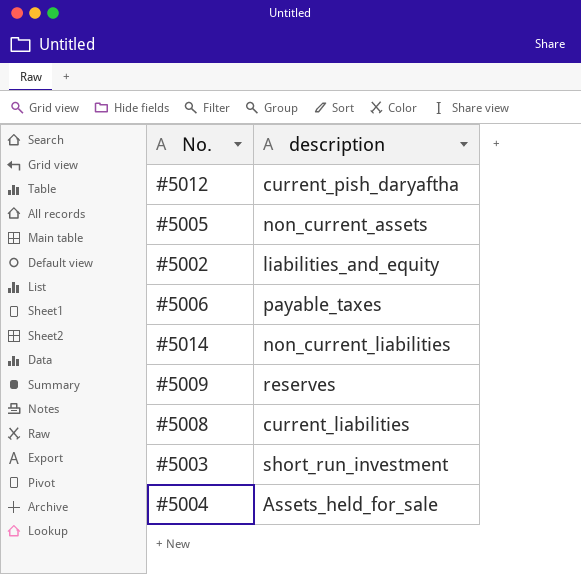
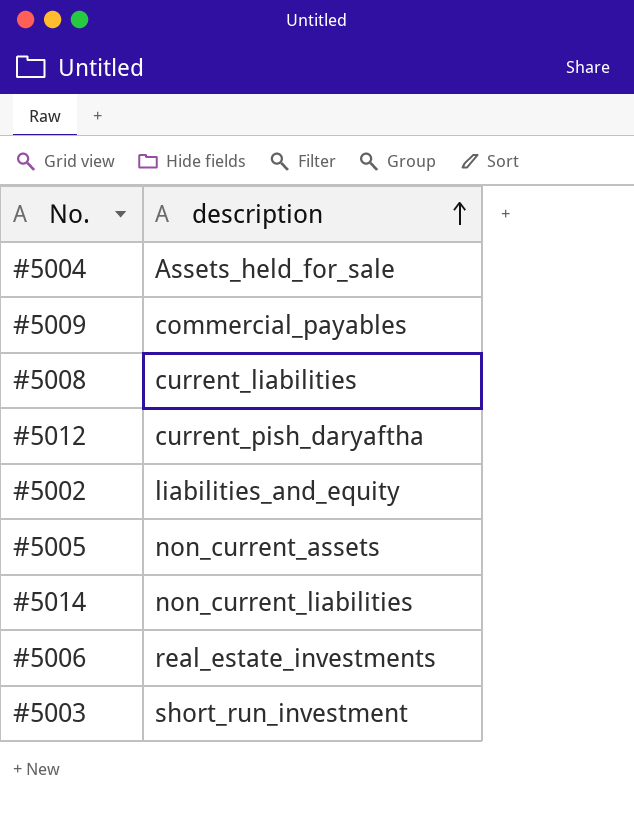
row order: none -> description ascending
#5009 | description: reserves -> commercial_payables
#5006 | description: payable_taxes -> real_estate_investments

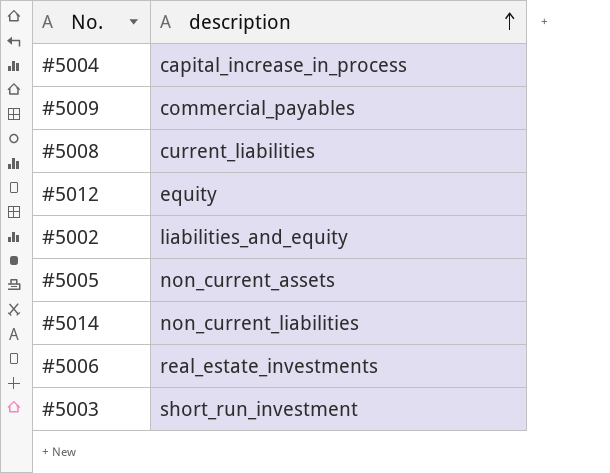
#5004 | description: Assets_held_for_sale -> capital_increase_in_process
#5012 | description: current_pish_daryaftha -> equity

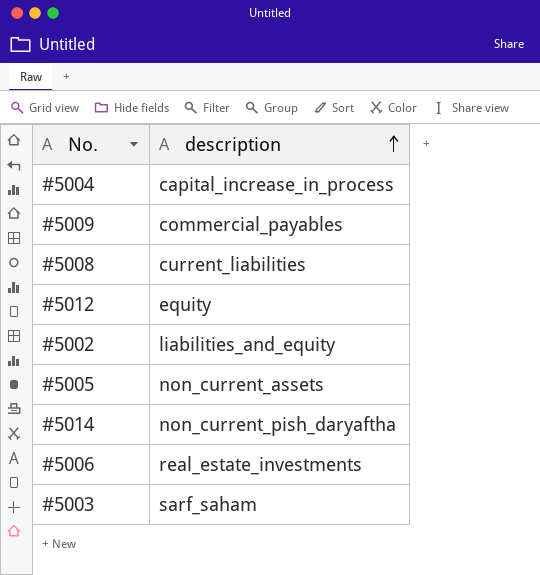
#5014 | description: non_current_liabilities -> non_current_pish_daryaftha
#5003 | description: short_run_investment -> sarf_saham

